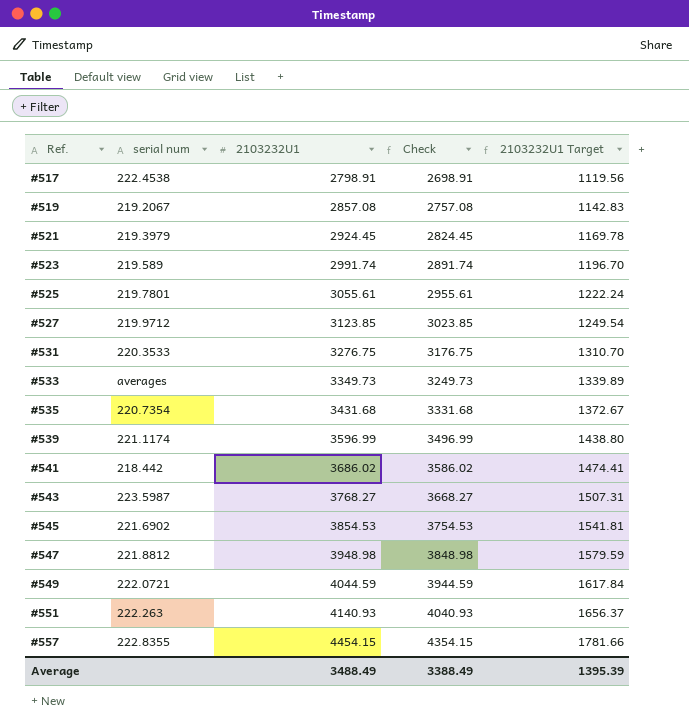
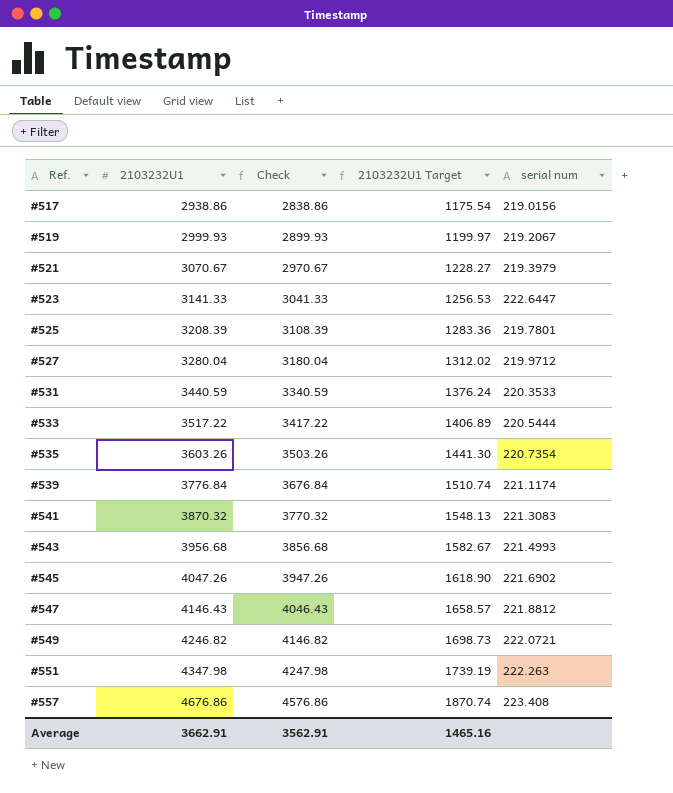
column serial num | position: 2 -> 5
#517 | 2103232U1: 2798.91 -> 2938.86
#517 | Check: 2698.91 -> 2838.86
#517 | 2103232U1 Target: 1119.56 -> 1175.54
#517 | serial num: 222.4538 -> 219.0156
#519 | 2103232U1: 2857.08 -> 2999.93
#519 | Check: 2757.08 -> 2899.93
#519 | 2103232U1 Target: 1142.83 -> 1199.97
#521 | 2103232U1: 2924.45 -> 3070.67
#521 | Check: 2824.45 -> 2970.67
#521 | 2103232U1 Target: 1169.78 -> 1228.27
#523 | 2103232U1: 2991.74 -> 3141.33
#523 | Check: 2891.74 -> 3041.33
#523 | 2103232U1 Target: 1196.70 -> 1256.53
#523 | serial num: 219.589 -> 222.6447
#525 | 2103232U1: 3055.61 -> 3208.39
#525 | Check: 2955.61 -> 3108.39
#525 | 2103232U1 Target: 1222.24 -> 1283.36
#527 | 2103232U1: 3123.85 -> 3280.04
#527 | Check: 3023.85 -> 3180.04
#527 | 2103232U1 Target: 1249.54 -> 1312.02
#531 | 2103232U1: 3276.75 -> 3440.59
#531 | Check: 3176.75 -> 3340.59
#531 | 2103232U1 Target: 1310.70 -> 1376.24
#533 | 2103232U1: 3349.73 -> 3517.22
#533 | Check: 3249.73 -> 3417.22
#533 | 2103232U1 Target: 1339.89 -> 1406.89
#533 | serial num: averages -> 220.5444
#535 | 2103232U1: 3431.68 -> 3603.26
#535 | Check: 3331.68 -> 3503.26
#535 | 2103232U1 Target: 1372.67 -> 1441.30
#539 | 2103232U1: 3596.99 -> 3776.84
#539 | Check: 3496.99 -> 3676.84
#539 | 2103232U1 Target: 1438.80 -> 1510.74
#541 | 2103232U1: 3686.02 -> 3870.32
#541 | Check: 3586.02 -> 3770.32
#541 | 2103232U1 Target: 1474.41 -> 1548.13
#541 | serial num: 218.442 -> 221.3083
#543 | 2103232U1: 3768.27 -> 3956.68
#543 | Check: 3668.27 -> 3856.68
#543 | 2103232U1 Target: 1507.31 -> 1582.67
#543 | serial num: 223.5987 -> 221.4993
#545 | 2103232U1: 3854.53 -> 4047.26
#545 | Check: 3754.53 -> 3947.26
#545 | 2103232U1 Target: 1541.81 -> 1618.90
#547 | 2103232U1: 3948.98 -> 4146.43
#547 | Check: 3848.98 -> 4046.43
#547 | 2103232U1 Target: 1579.59 -> 1658.57
#549 | 2103232U1: 4044.59 -> 4246.82
#549 | Check: 3944.59 -> 4146.82
#549 | 2103232U1 Target: 1617.84 -> 1698.73
#551 | 2103232U1: 4140.93 -> 4347.98
#551 | Check: 4040.93 -> 4247.98
#551 | 2103232U1 Target: 1656.37 -> 1739.19
#557 | 2103232U1: 4454.15 -> 4676.86
#557 | Check: 4354.15 -> 4576.86
#557 | 2103232U1 Target: 1781.66 -> 1870.74
#557 | serial num: 222.8355 -> 223.408
Average | 2103232U1: 3488.49 -> 3662.91
Average | Check: 3388.49 -> 3562.91
Average | 2103232U1 Target: 1395.39 -> 1465.16

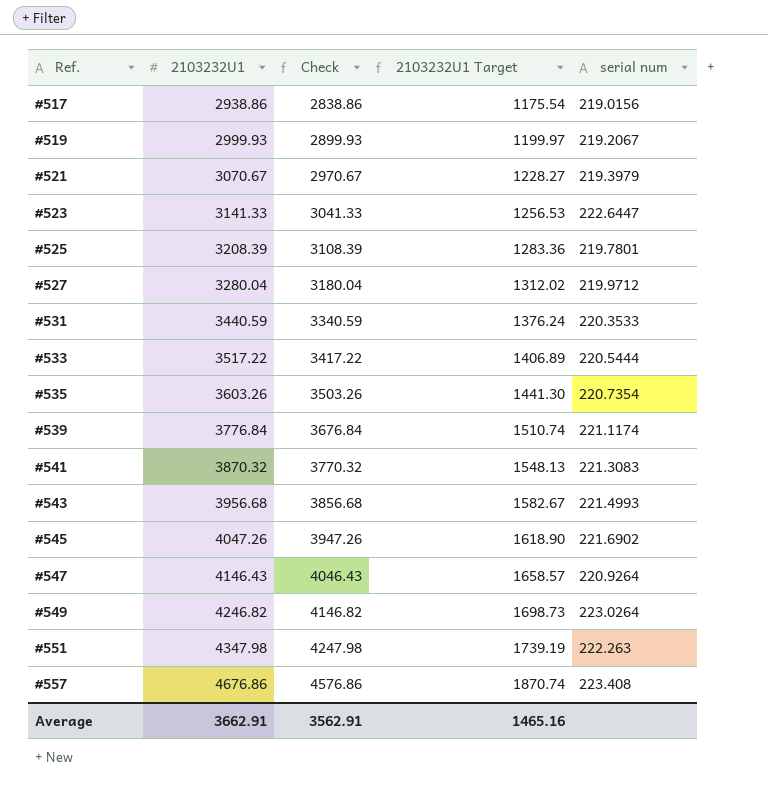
#547 | serial num: 221.8812 -> 220.9264
#549 | serial num: 222.0721 -> 223.0264

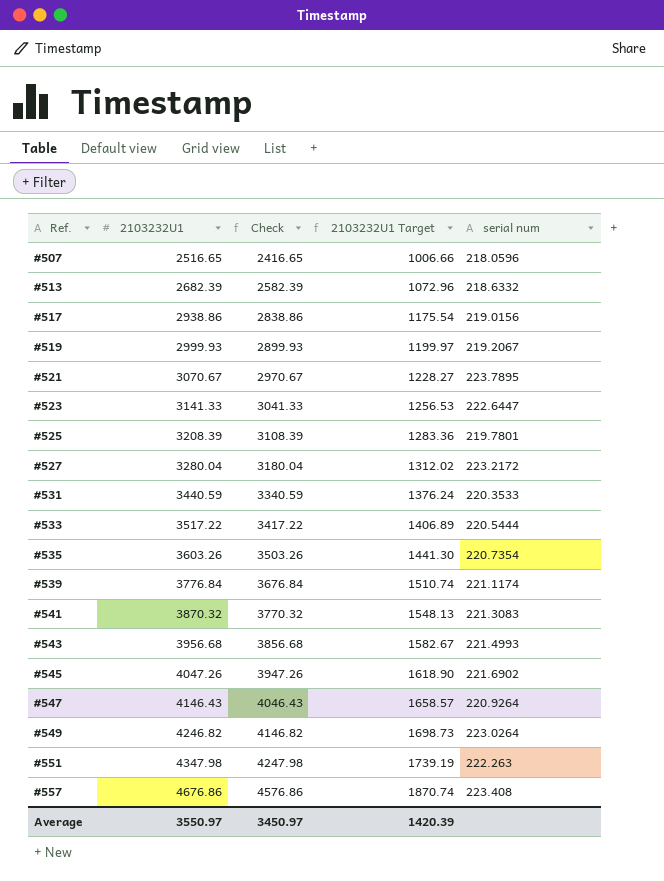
row #507: none -> 2516.65 | 2416.65 | 1006.66 | 218.0596
row #513: none -> 2682.39 | 2582.39 | 1072.96 | 218.6332
#521 | serial num: 219.3979 -> 223.7895
#527 | serial num: 219.9712 -> 223.2172
Average | 2103232U1: 3662.91 -> 3550.97
Average | Check: 3562.91 -> 3450.97
Average | 2103232U1 Target: 1465.16 -> 1420.39

